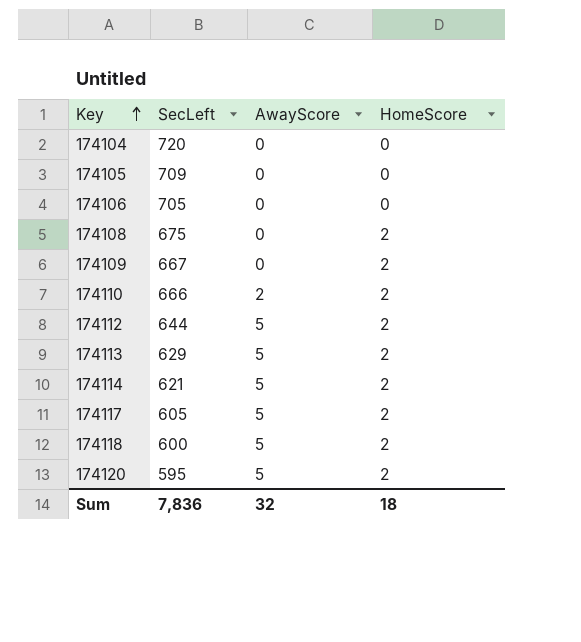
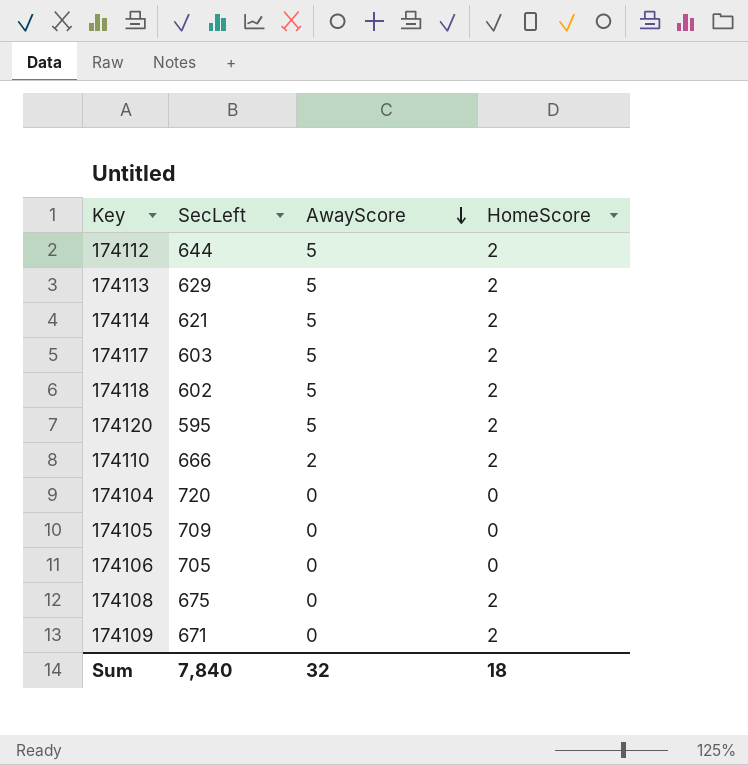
row order: Key ascending -> AwayScore descending
174117 | SecLeft: 605 -> 603
174118 | SecLeft: 600 -> 602
174109 | SecLeft: 667 -> 671
Sum | SecLeft: 7,836 -> 7,840

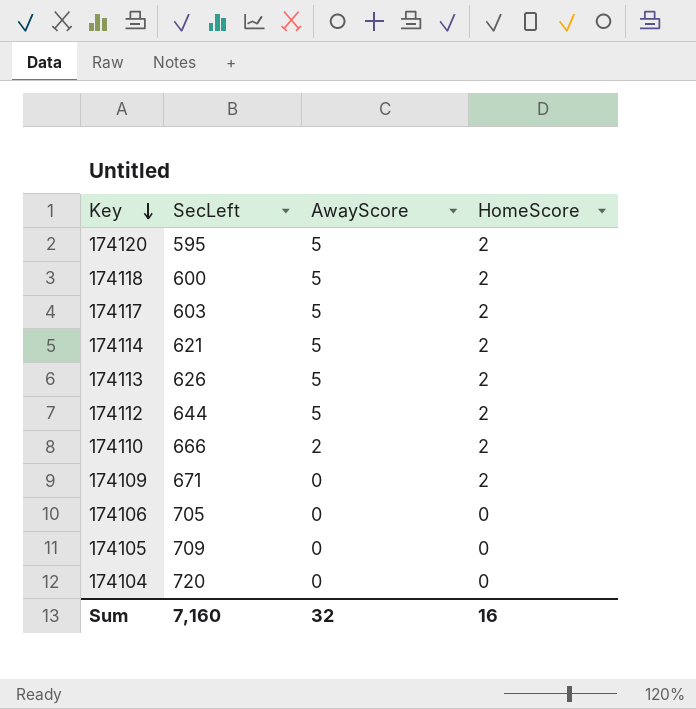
row order: AwayScore descending -> Key descending
row 174108: 675 | 0 | 2 -> none
174118 | SecLeft: 602 -> 600
174113 | SecLeft: 629 -> 626
Sum | SecLeft: 7,840 -> 7,160
Sum | HomeScore: 18 -> 16

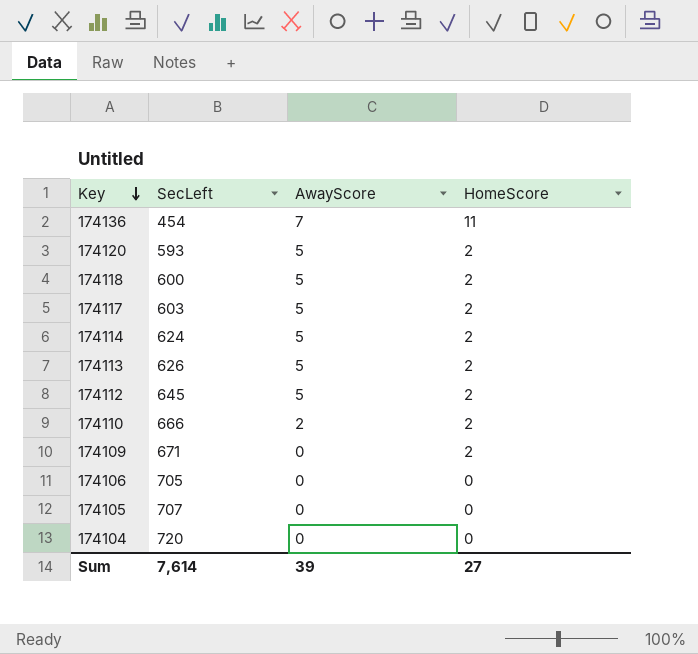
row 174136: none -> 454 | 7 | 11
174120 | SecLeft: 595 -> 593
174114 | SecLeft: 621 -> 624
174112 | SecLeft: 644 -> 645
174105 | SecLeft: 709 -> 707
Sum | SecLeft: 7,160 -> 7,614
Sum | AwayScore: 32 -> 39
Sum | HomeScore: 16 -> 27

